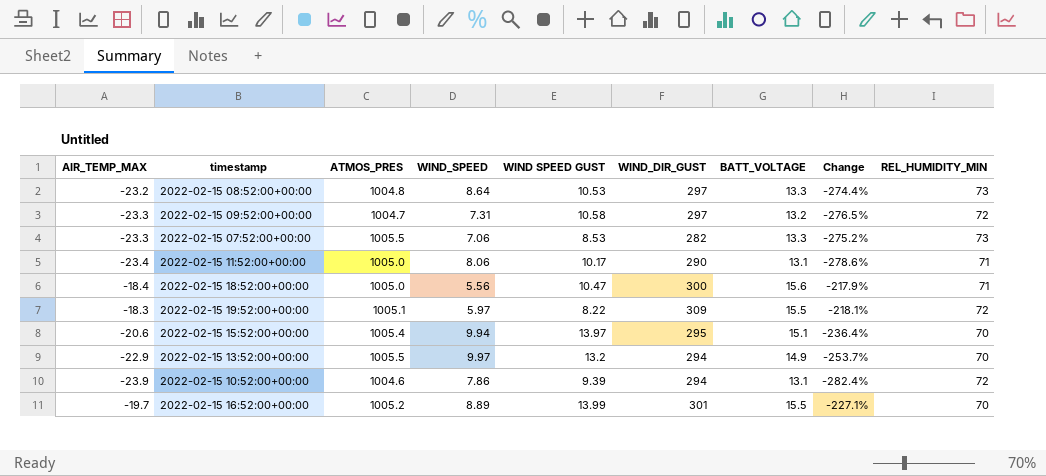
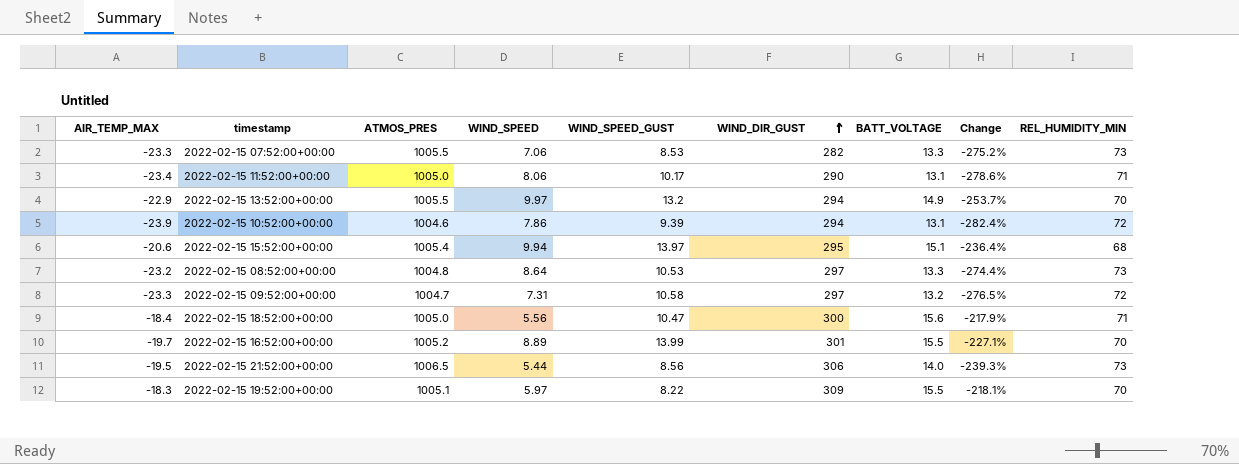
row order: none -> WIND_DIR_GUST ascending
column name: WIND SPEED GUST -> WIND_SPEED_GUST
2022-02-15 15:52:00+00:00 | REL_HUMIDITY_MIN: 70 -> 68
row 2022-02-15 21:52:00+00:00: none -> -19.5 | 1006.5 | 5.44 | 8.56 | 306 | 14.0 | -239.3% | 73
2022-02-15 19:52:00+00:00 | REL_HUMIDITY_MIN: 72 -> 70

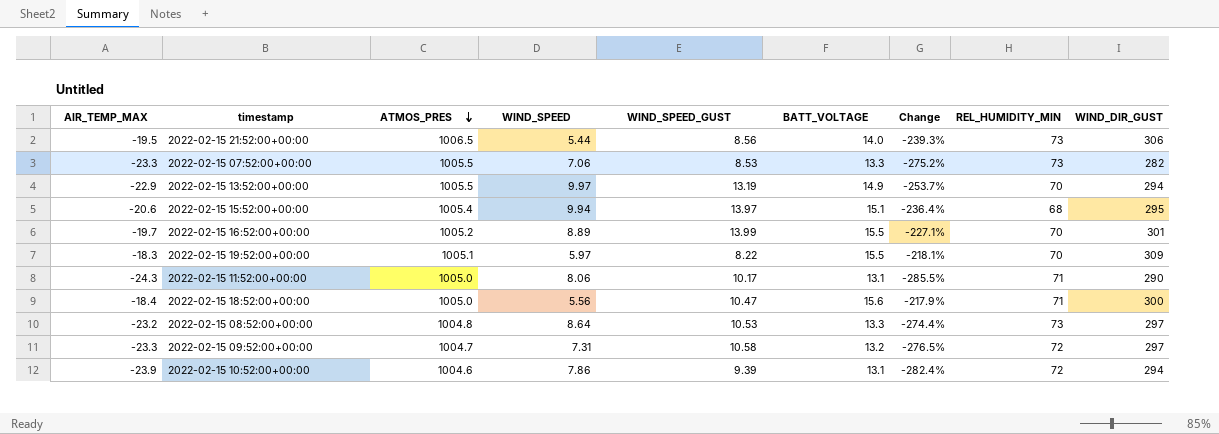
row order: WIND_DIR_GUST ascending -> ATMOS_PRES descending
column WIND_DIR_GUST | position: 6 -> 9
2022-02-15 13:52:00+00:00 | WIND_SPEED_GUST: 13.2 -> 13.19
2022-02-15 11:52:00+00:00 | AIR_TEMP_MAX: -23.4 -> -24.3
2022-02-15 11:52:00+00:00 | Change: -278.6% -> -285.5%

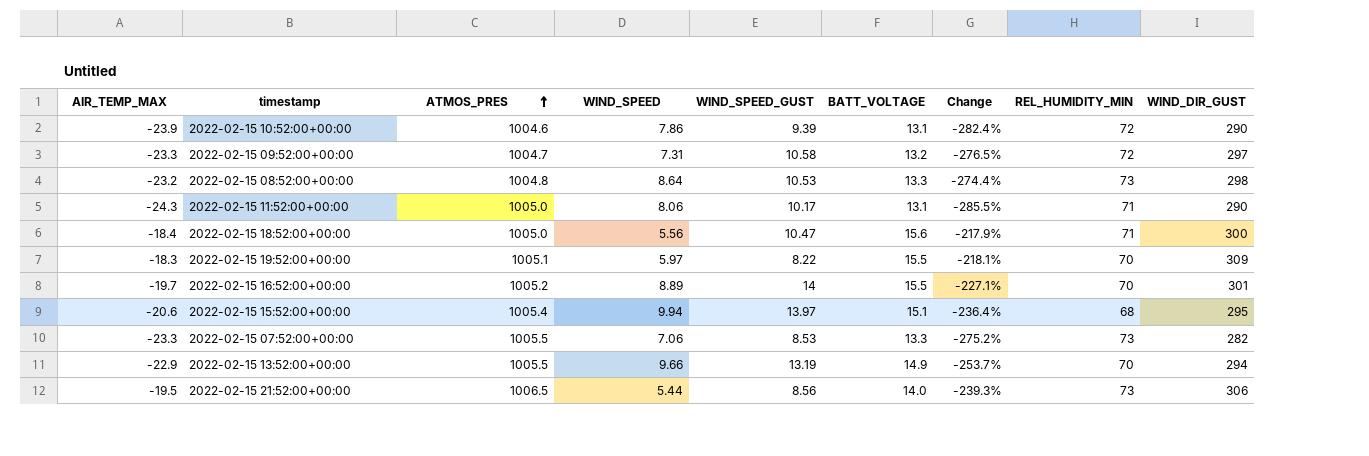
row order: ATMOS_PRES descending -> ATMOS_PRES ascending
2022-02-15 10:52:00+00:00 | WIND_DIR_GUST: 294 -> 290
2022-02-15 08:52:00+00:00 | WIND_DIR_GUST: 297 -> 298
2022-02-15 16:52:00+00:00 | WIND_SPEED_GUST: 13.99 -> 14
2022-02-15 13:52:00+00:00 | WIND_SPEED: 9.97 -> 9.66

